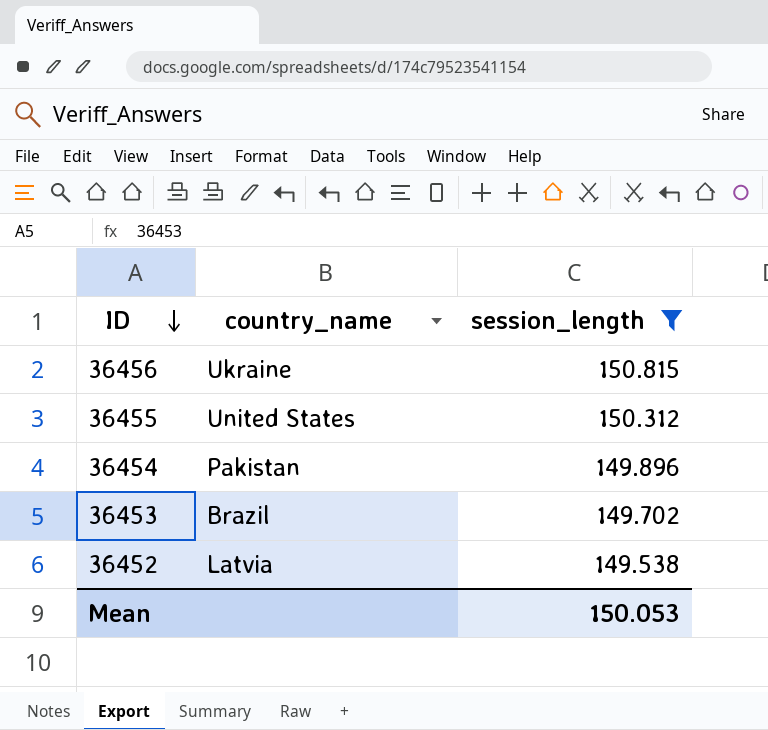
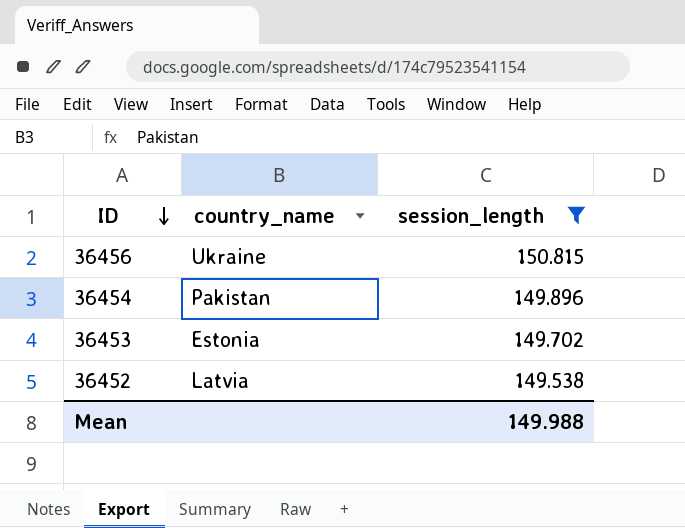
row 36455: United States | 150.312 -> none
36453 | country_name: Brazil -> Estonia
Mean | session_length: 150.053 -> 149.988

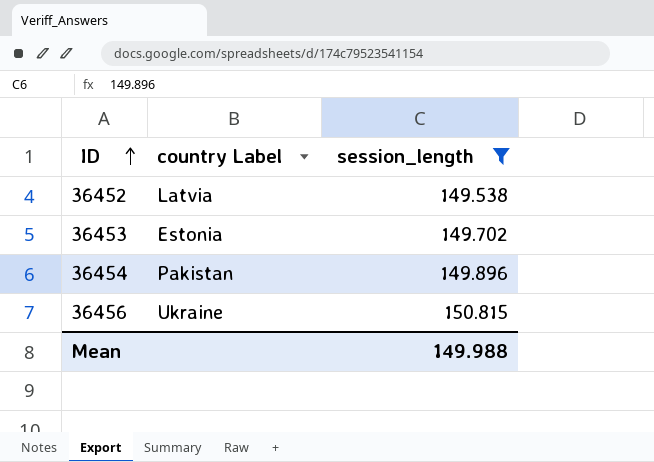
row order: ID descending -> ID ascending
column name: country_name -> country Label

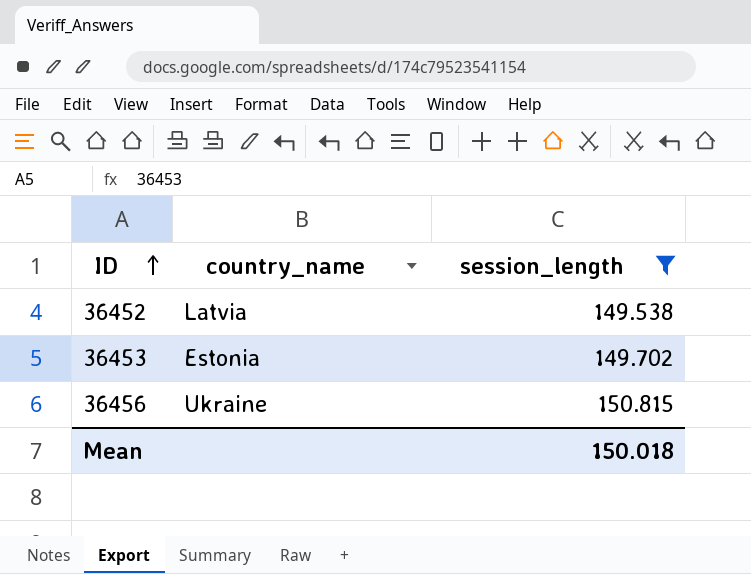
column name: country Label -> country_name
row 36454: Pakistan | 149.896 -> none
Mean | session_length: 149.988 -> 150.018

